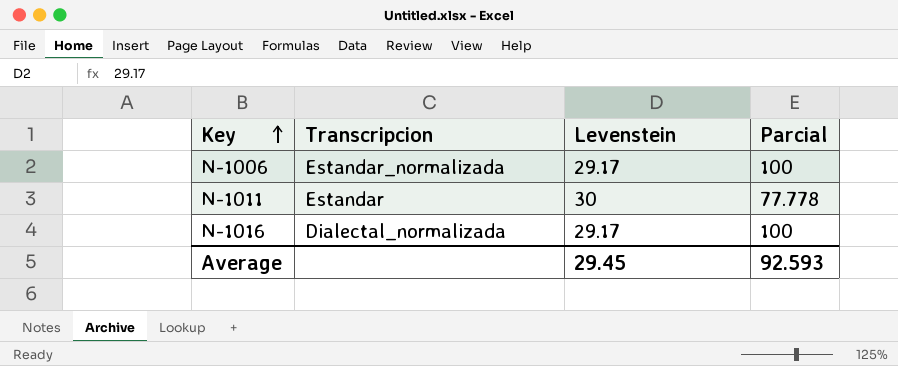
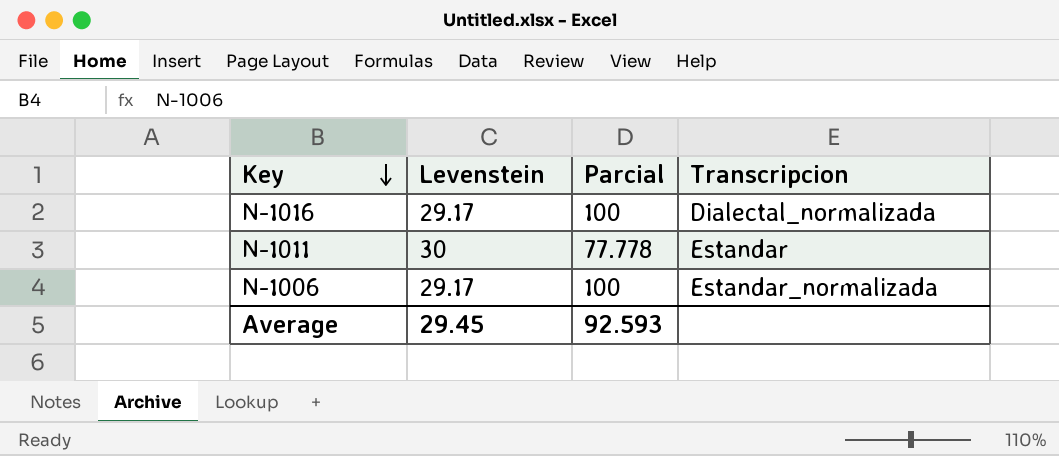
row order: Key ascending -> Key descending
column Transcripcion | position: 2 -> 4

